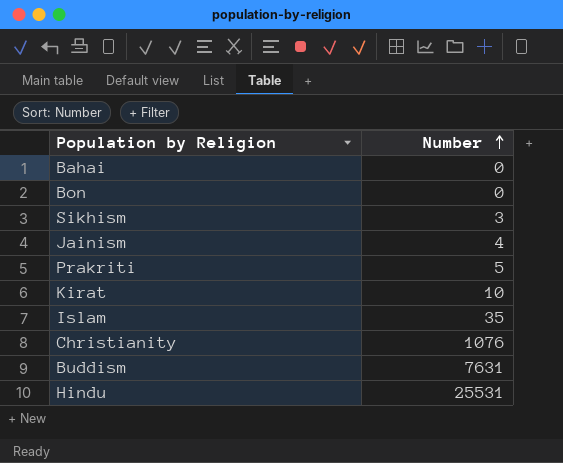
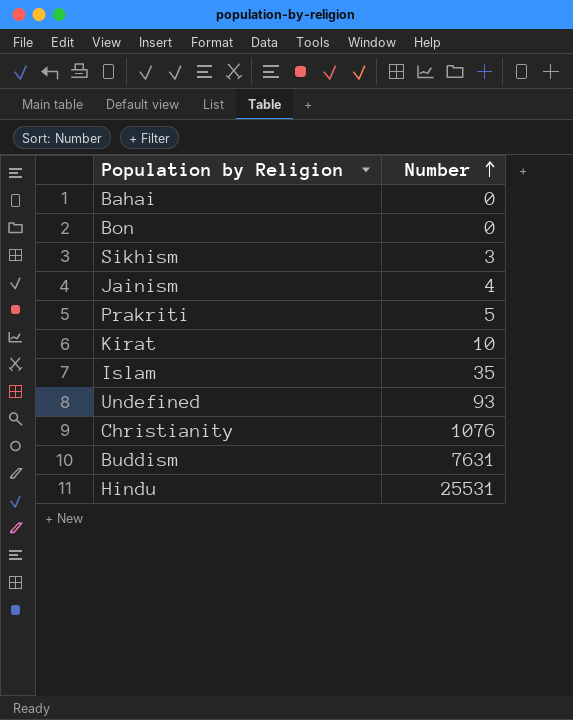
row Undefined: none -> 93

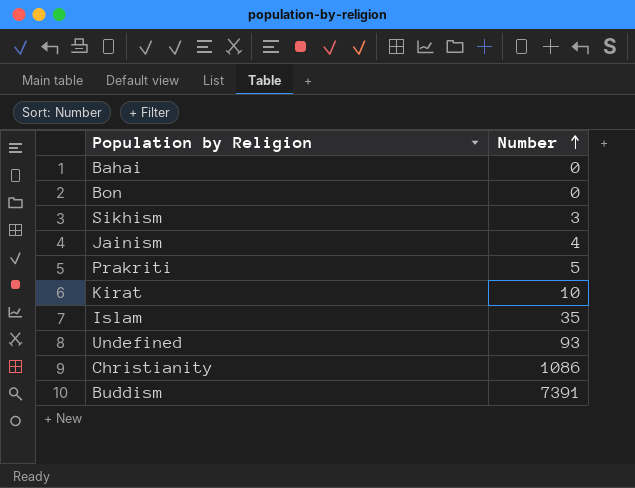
row Hindu: 25531 -> none
Christianity | Number: 1076 -> 1086
Buddism | Number: 7631 -> 7391

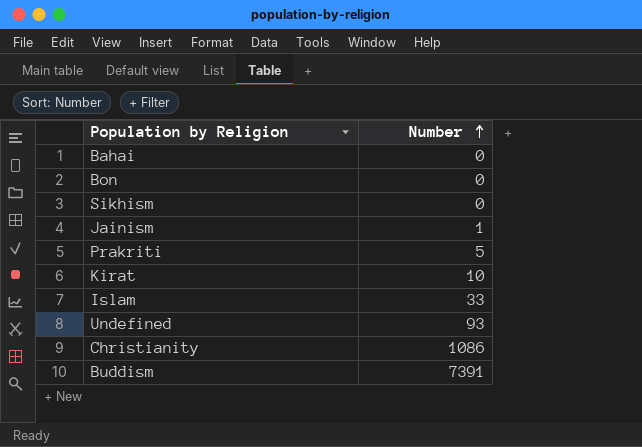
Sikhism | Number: 3 -> 0
Jainism | Number: 4 -> 1
Islam | Number: 35 -> 33

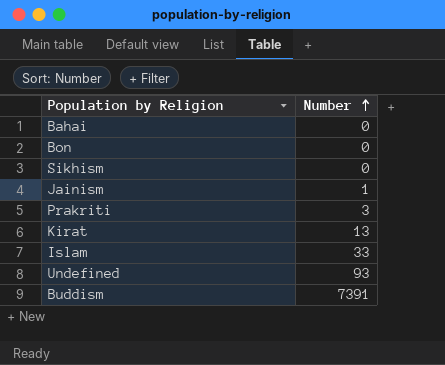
row Christianity: 1086 -> none
Prakriti | Number: 5 -> 3
Kirat | Number: 10 -> 13

